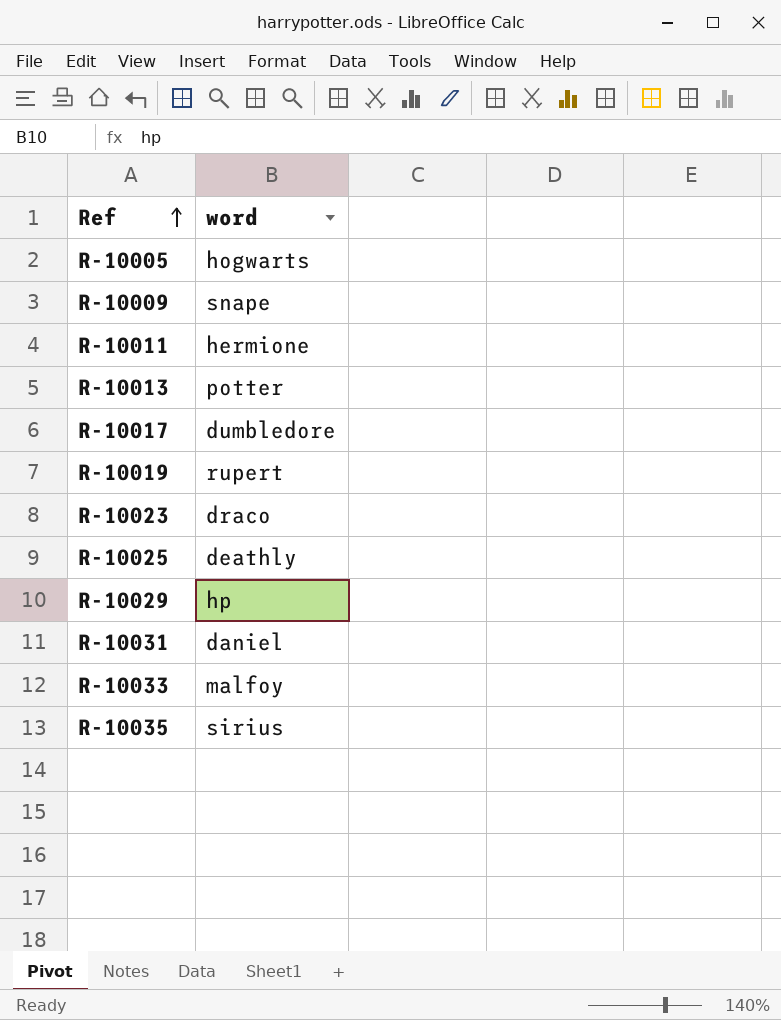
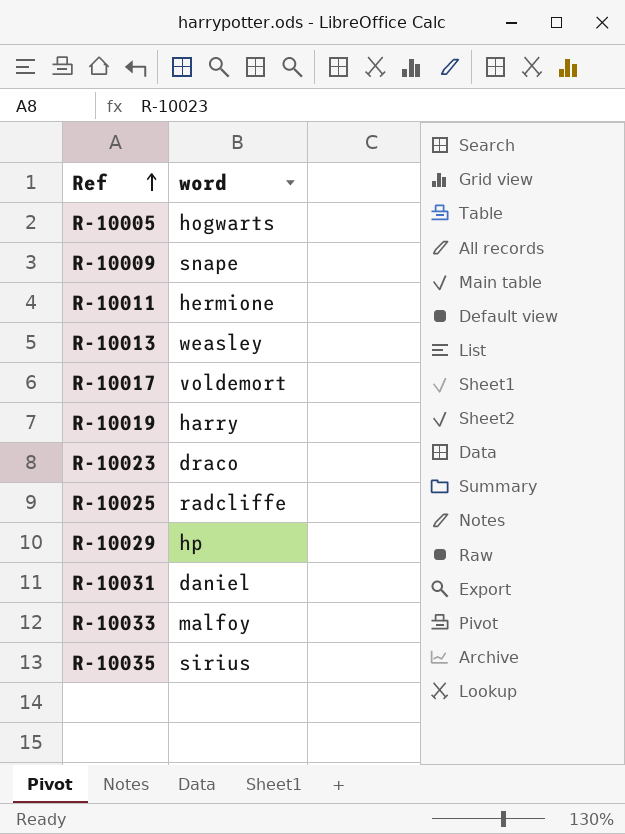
R-10013 | word: potter -> weasley
R-10017 | word: dumbledore -> voldemort
R-10019 | word: rupert -> harry
R-10025 | word: deathly -> radcliffe

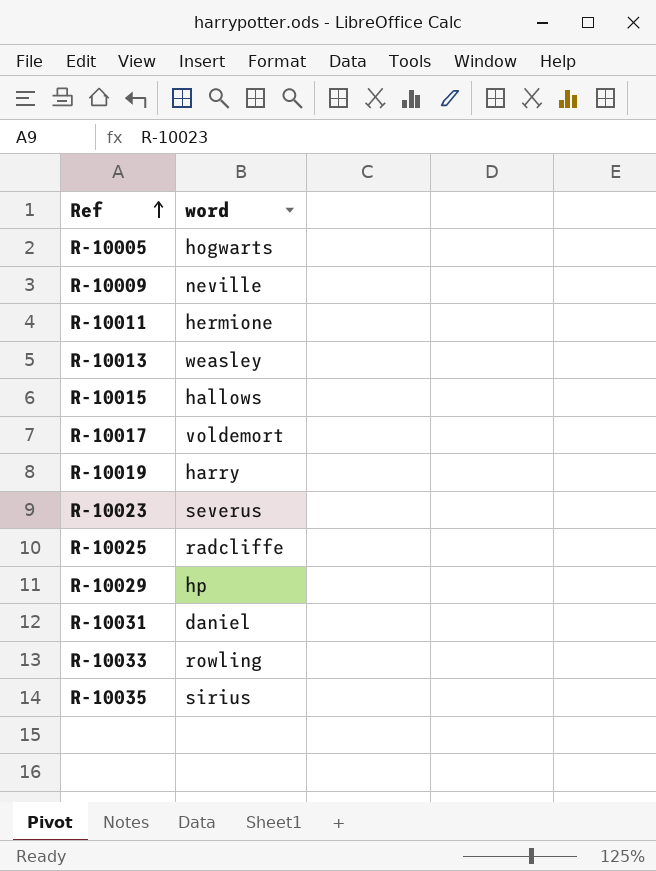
R-10009 | word: snape -> neville
row R-10015: none -> hallows
R-10023 | word: draco -> severus
R-10033 | word: malfoy -> rowling

